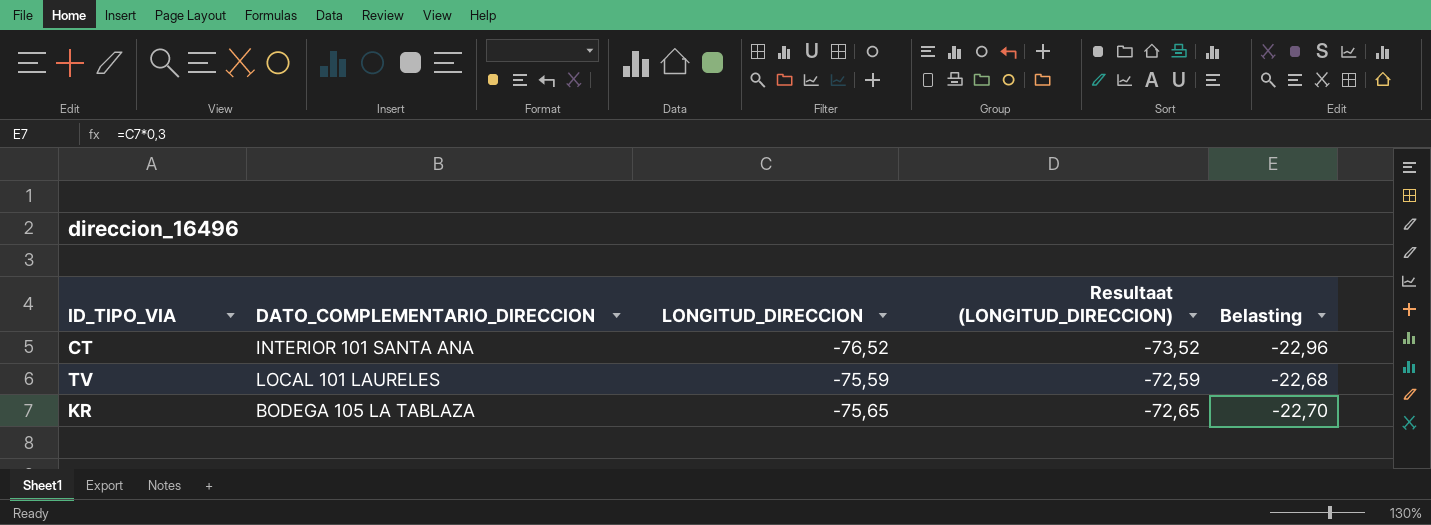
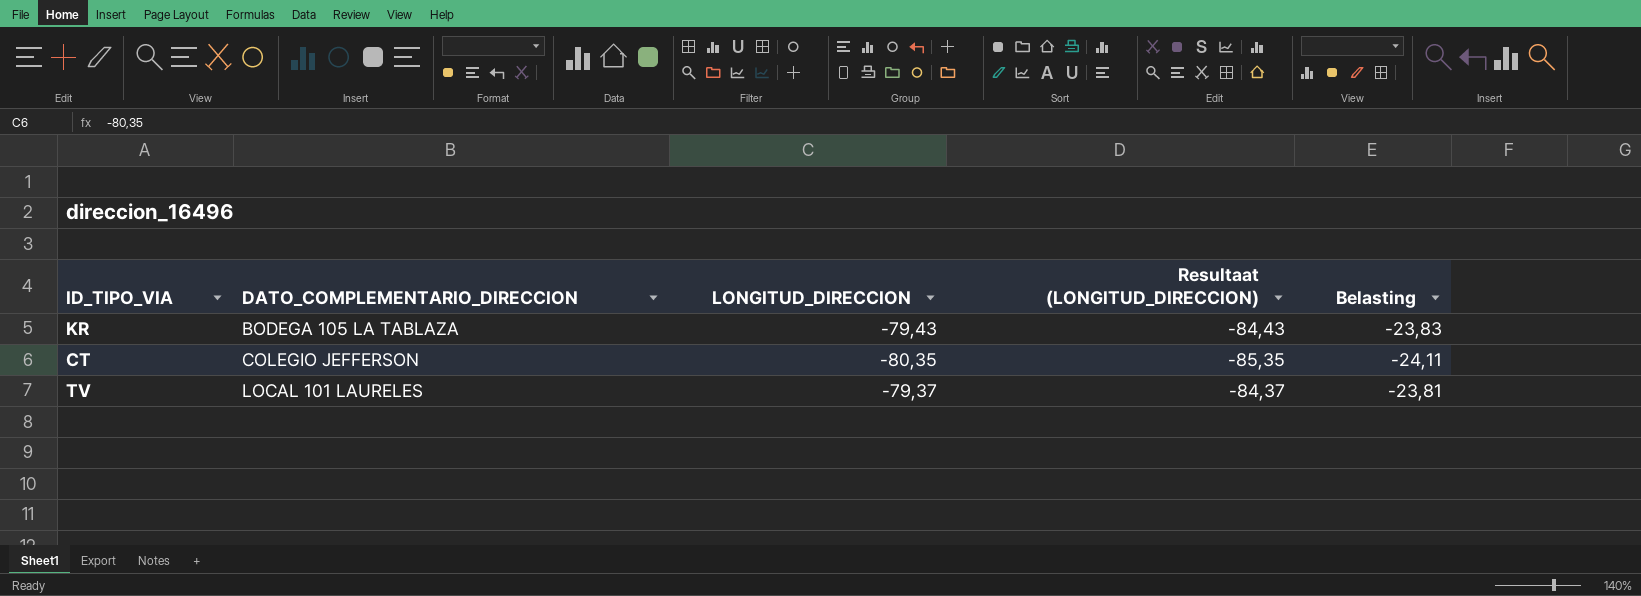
row order: none -> DATO_COMPLEMENTARIO_DIRECCION ascending
column Resultaat (LONGITUD_DIRECCION) | formula: [LONGITUD_DIRECCION] + 3 -> [LONGITUD_DIRECCION] - 5
KR | LONGITUD_DIRECCION: -75,65 -> -79,43
KR | Belasting: -22,70 -> -23,83
CT | DATO_COMPLEMENTARIO_DIRECCION: INTERIOR 101 SANTA ANA -> COLEGIO JEFFERSON
CT | LONGITUD_DIRECCION: -76,52 -> -80,35
CT | Belasting: -22,96 -> -24,11
TV | LONGITUD_DIRECCION: -75,59 -> -79,37
TV | Belasting: -22,68 -> -23,81

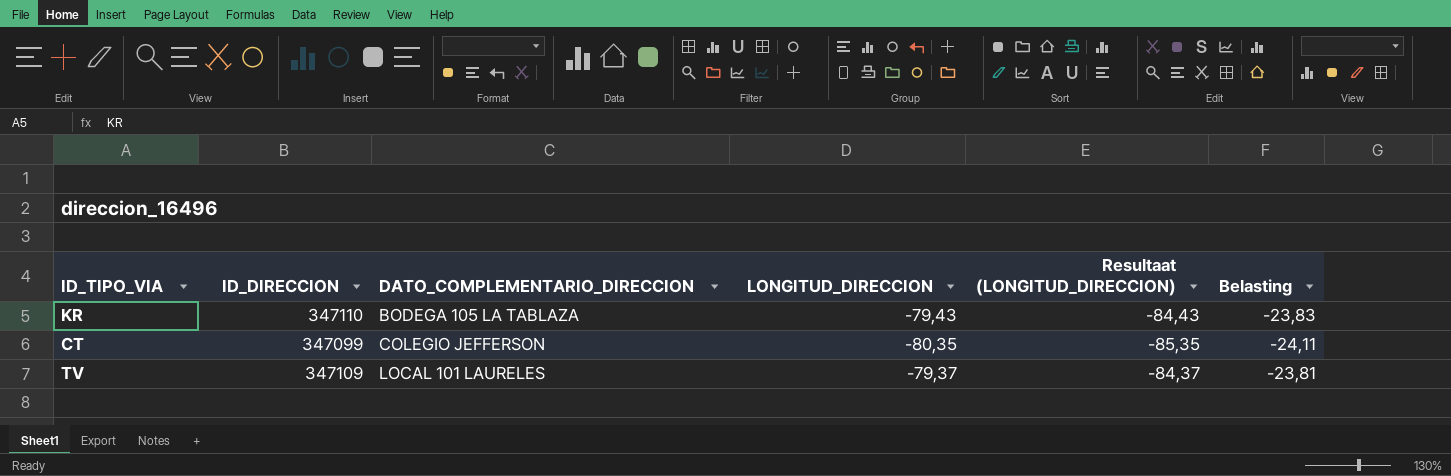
column ID_DIRECCION | position: none -> 2

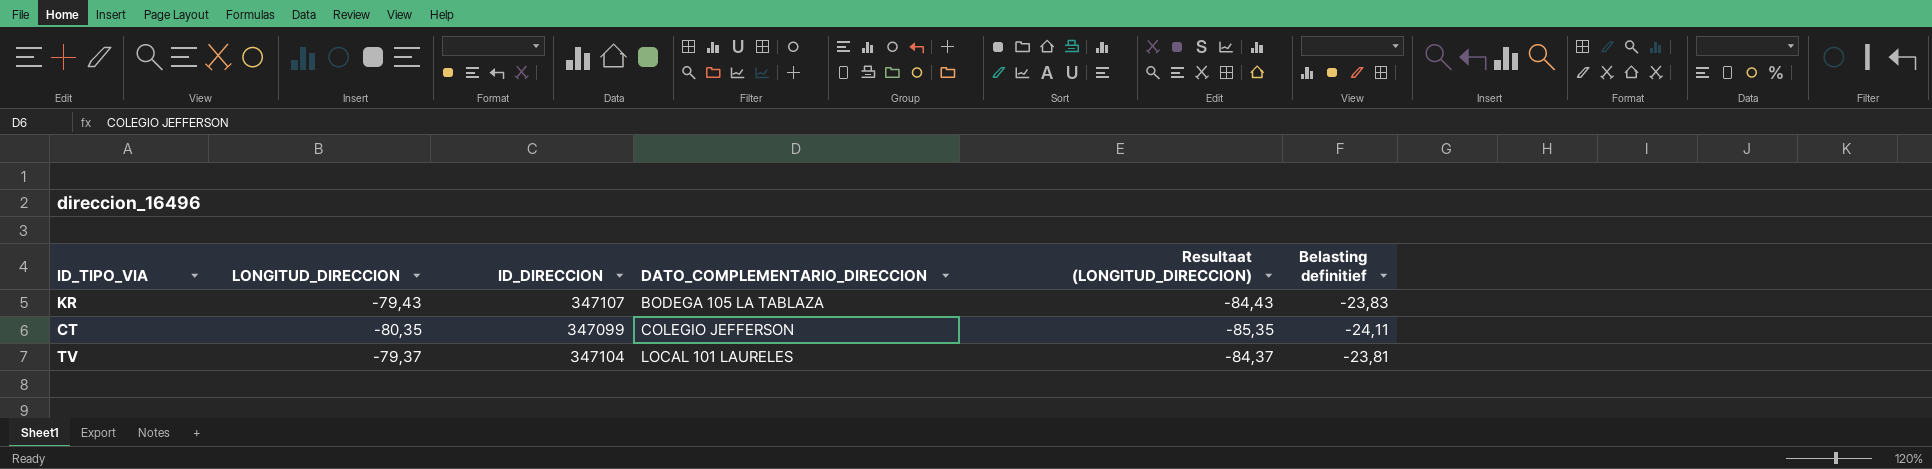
column LONGITUD_DIRECCION | position: 4 -> 2
column name: Belasting -> Belasting definitief
KR | ID_DIRECCION: 347110 -> 347107
TV | ID_DIRECCION: 347109 -> 347104

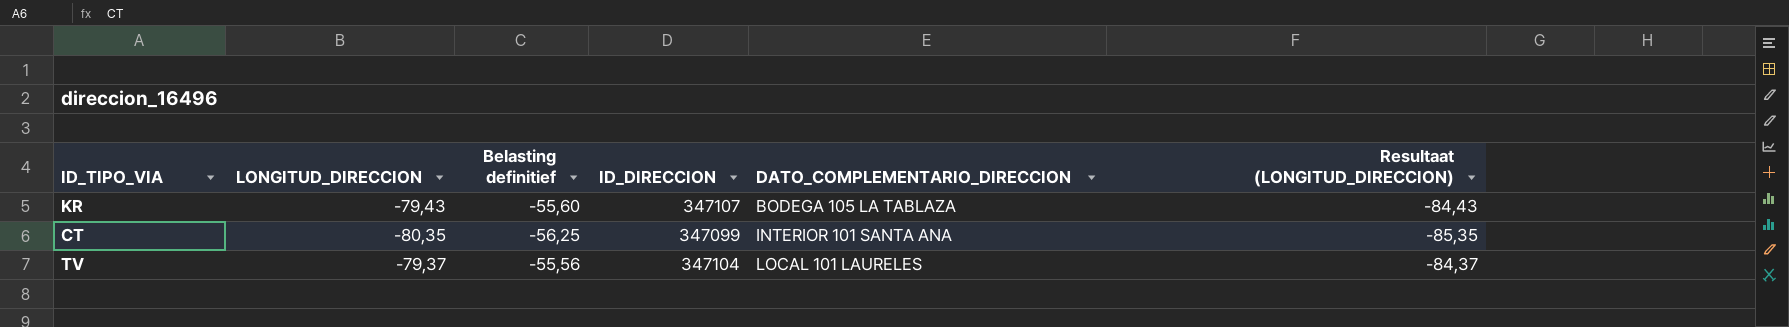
column Belasting definitief | formula: [LONGITUD_DIRECCION] * 0,3 -> [LONGITUD_DIRECCION] * 0,7
column Belasting definitief | position: 6 -> 3
CT | DATO_COMPLEMENTARIO_DIRECCION: COLEGIO JEFFERSON -> INTERIOR 101 SANTA ANA

